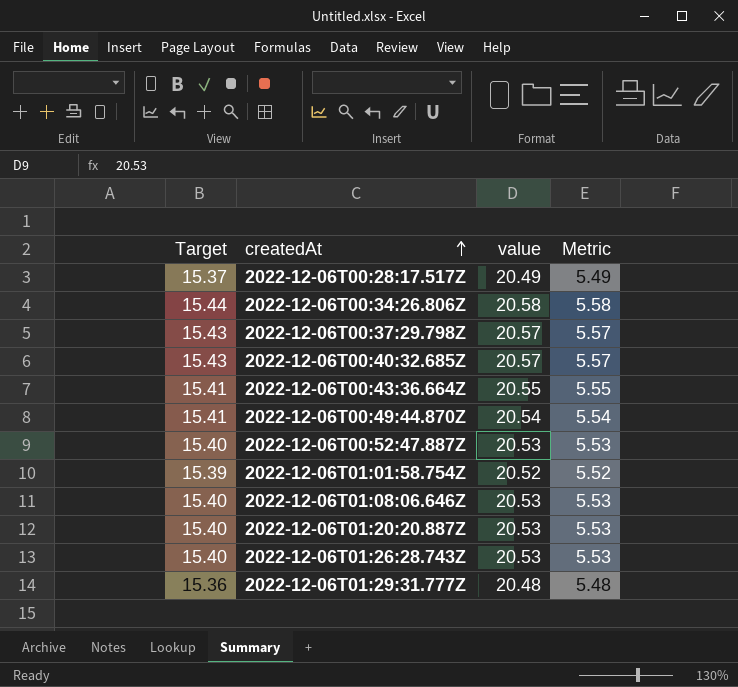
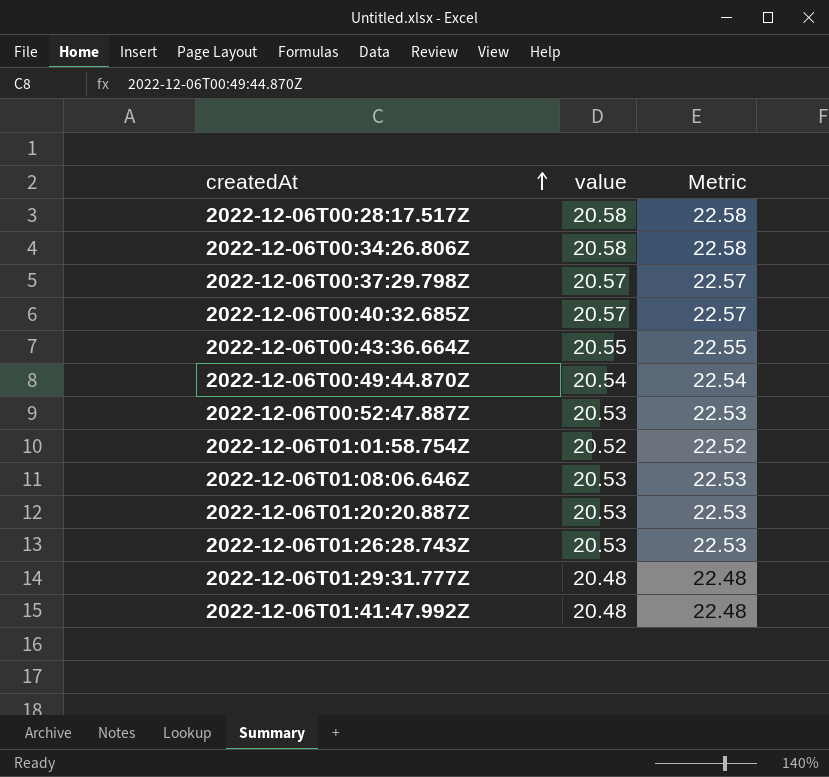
column Target | formula: [value] * 0.75 -> none
column Metric | formula: [value] - 15 -> [value] + 2
2022-12-06T00:28:17.517Z | value: 20.49 -> 20.58
row 2022-12-06T01:41:47.992Z: none -> 20.48 | 22.48

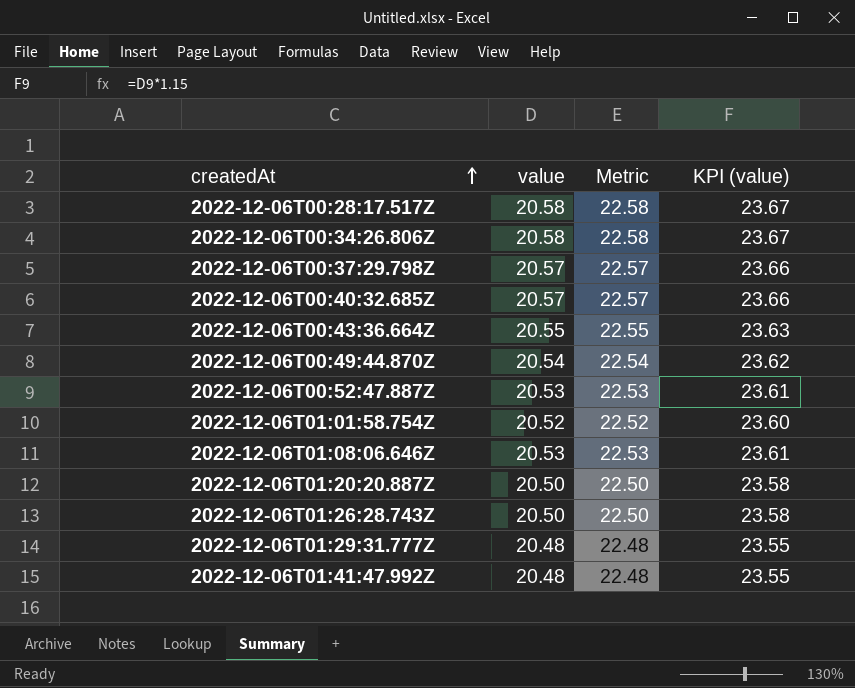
column KPI (value) | formula: none -> [value] * 1.15
2022-12-06T01:20:20.887Z | value: 20.53 -> 20.50
2022-12-06T01:20:20.887Z | Metric: 22.53 -> 22.50
2022-12-06T01:26:28.743Z | value: 20.53 -> 20.50
2022-12-06T01:26:28.743Z | Metric: 22.53 -> 22.50

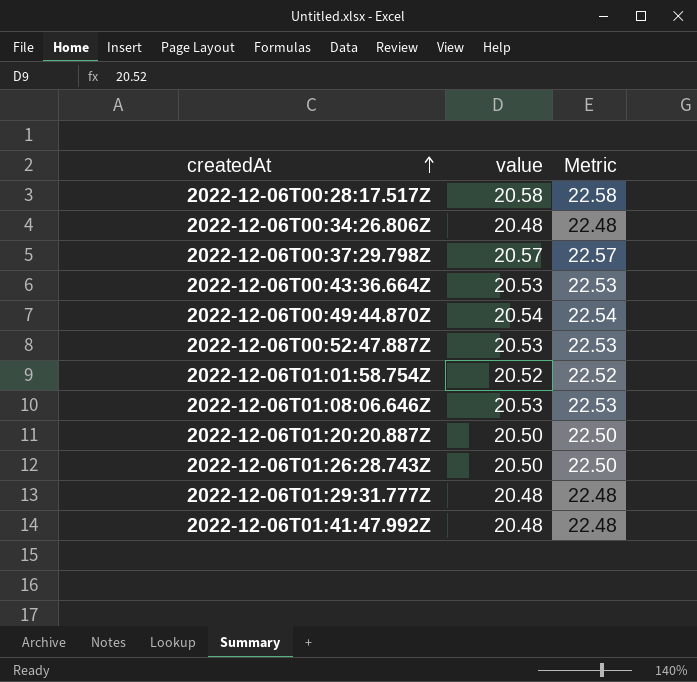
column KPI (value) | formula: [value] * 1.15 -> none
row 2022-12-06T00:40:32.685Z: 20.57 | 22.57 | 23.66 -> none
2022-12-06T00:34:26.806Z | value: 20.58 -> 20.48
2022-12-06T00:34:26.806Z | Metric: 22.58 -> 22.48
2022-12-06T00:43:36.664Z | value: 20.55 -> 20.53
2022-12-06T00:43:36.664Z | Metric: 22.55 -> 22.53

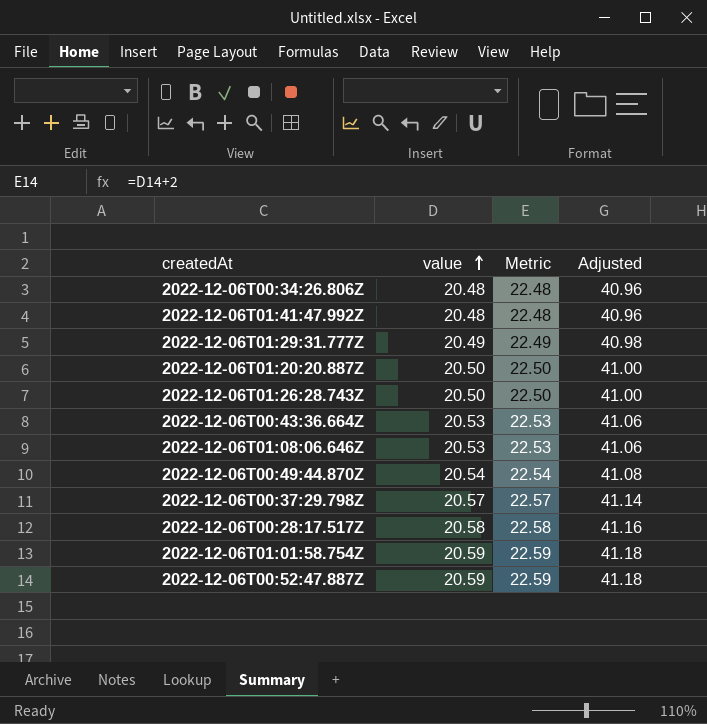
row order: createdAt ascending -> value ascending
column Adjusted | formula: none -> [value] * 2
2022-12-06T01:29:31.777Z | value: 20.48 -> 20.49
2022-12-06T01:29:31.777Z | Metric: 22.48 -> 22.49
2022-12-06T01:01:58.754Z | value: 20.52 -> 20.59
2022-12-06T01:01:58.754Z | Metric: 22.52 -> 22.59
2022-12-06T00:52:47.887Z | value: 20.53 -> 20.59
2022-12-06T00:52:47.887Z | Metric: 22.53 -> 22.59

